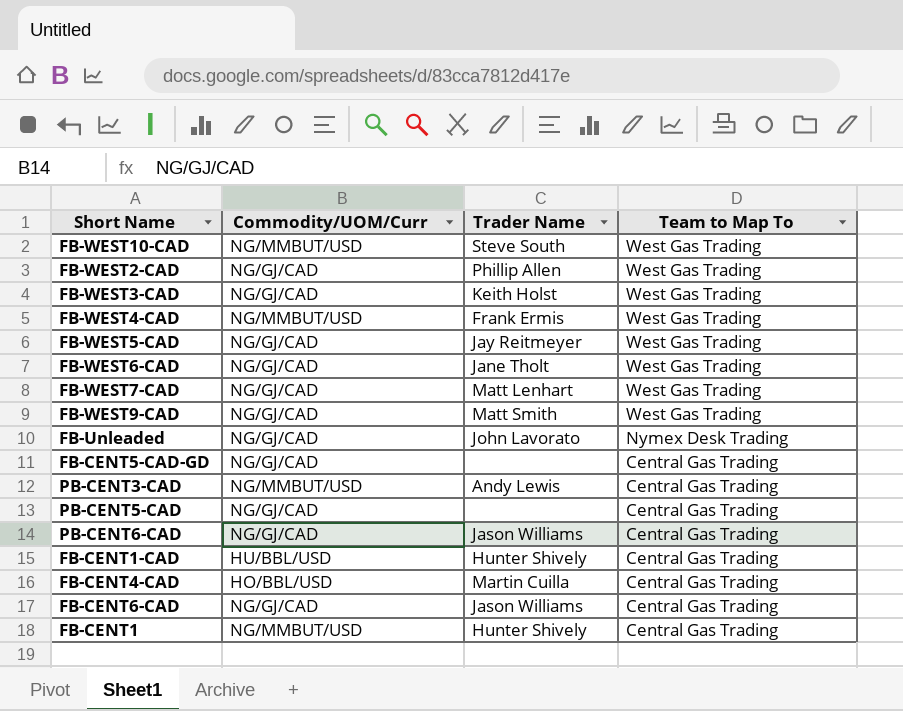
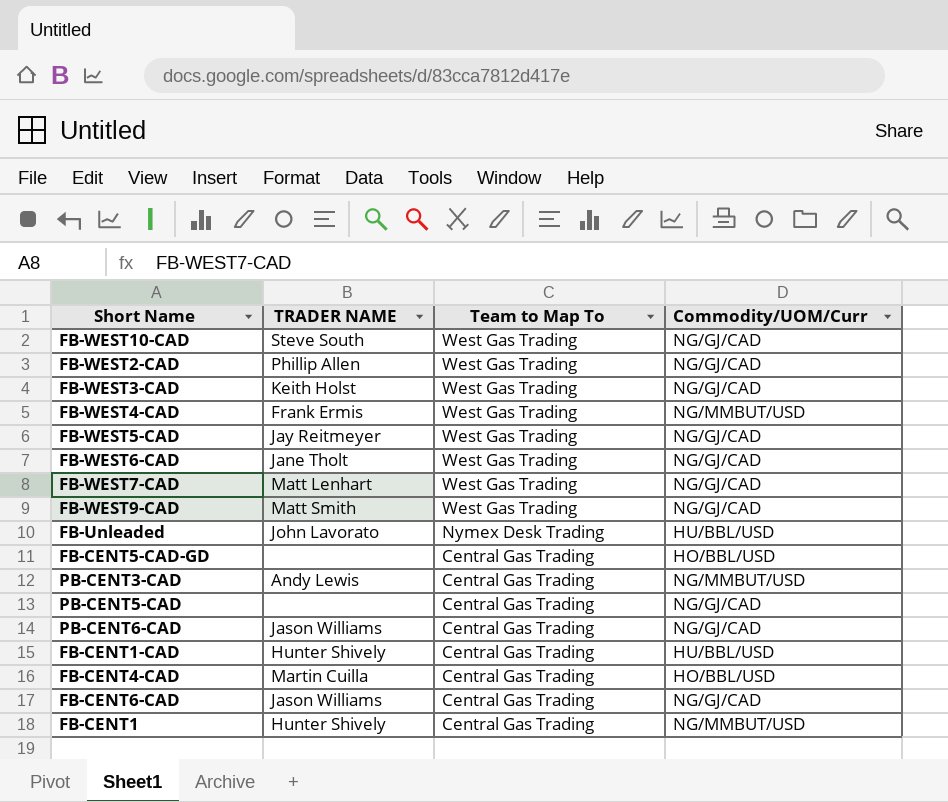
column name: Trader Name -> TRADER NAME
column Commodity/UOM/Curr | position: 2 -> 4
FB-WEST10-CAD | Commodity/UOM/Curr: NG/MMBUT/USD -> NG/GJ/CAD
FB-Unleaded | Commodity/UOM/Curr: NG/GJ/CAD -> HU/BBL/USD
FB-CENT5-CAD-GD | Commodity/UOM/Curr: NG/GJ/CAD -> HO/BBL/USD

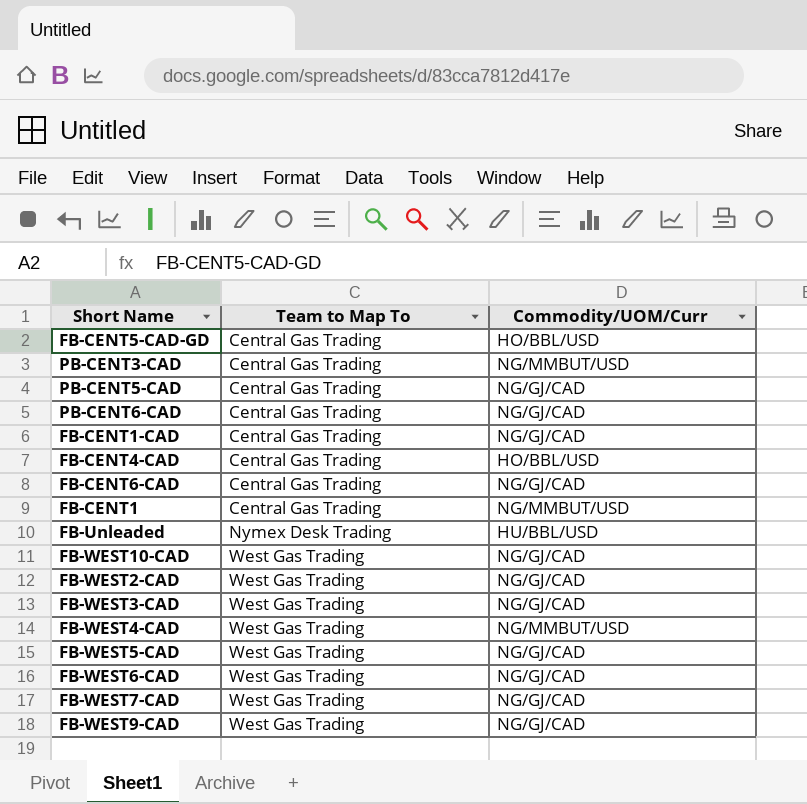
row order: Team to Map To descending -> Team to Map To ascending
column TRADER NAME | position: 2 -> none
FB-CENT1-CAD | Commodity/UOM/Curr: HU/BBL/USD -> NG/GJ/CAD

